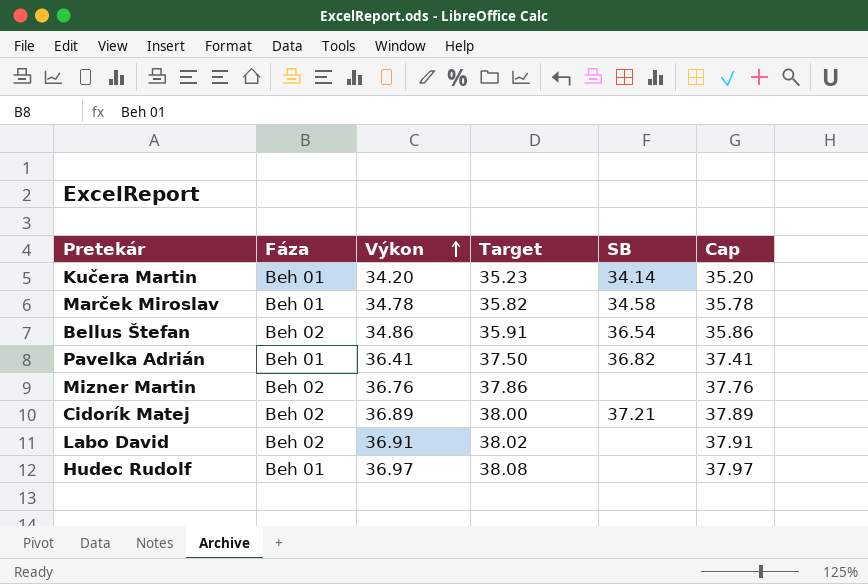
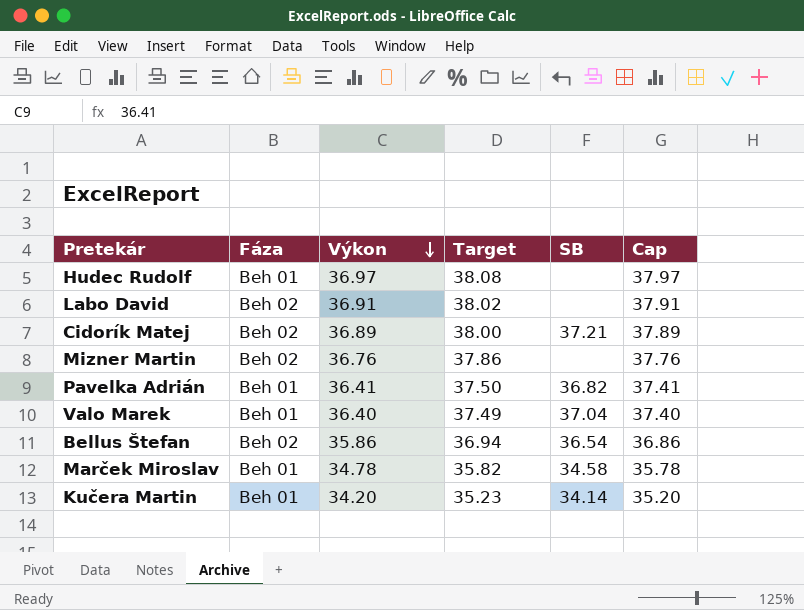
row order: Výkon ascending -> Výkon descending
row Valo Marek: none -> Beh 01 | 36.40 | 37.49 | 37.04 | 37.40
Bellus Štefan | Výkon: 34.86 -> 35.86
Bellus Štefan | Target: 35.91 -> 36.94
Bellus Štefan | Cap: 35.86 -> 36.86

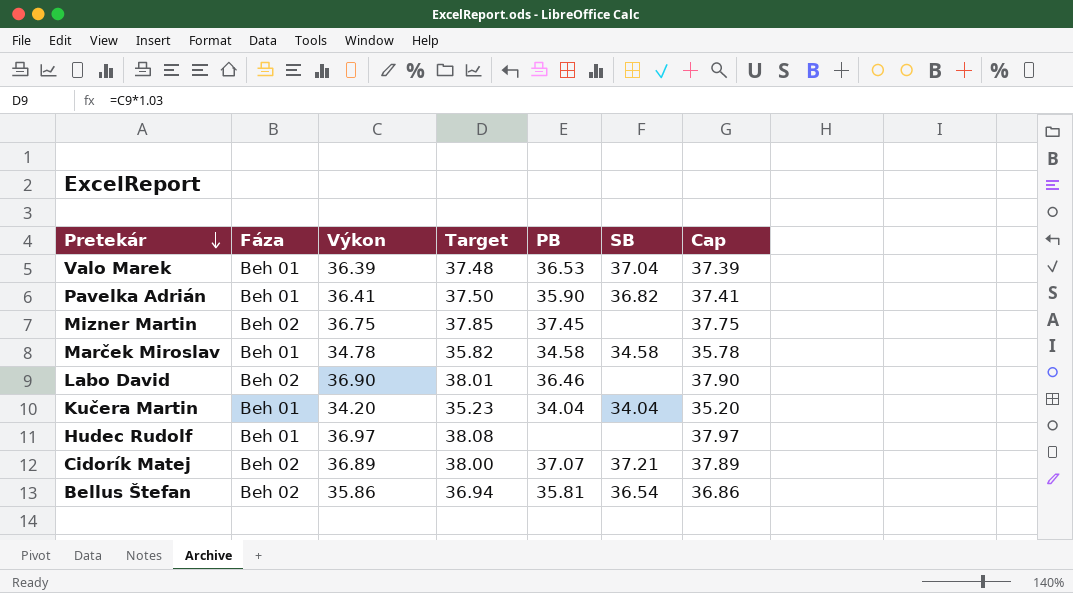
row order: Výkon descending -> Pretekár descending
column PB | position: none -> 5
Valo Marek | Výkon: 36.40 -> 36.39
Valo Marek | Target: 37.49 -> 37.48
Valo Marek | Cap: 37.40 -> 37.39
Mizner Martin | Výkon: 36.76 -> 36.75
Mizner Martin | Target: 37.86 -> 37.85
Mizner Martin | Cap: 37.76 -> 37.75
Labo David | Výkon: 36.91 -> 36.90
Labo David | Target: 38.02 -> 38.01
Labo David | Cap: 37.91 -> 37.90
Kučera Martin | SB: 34.14 -> 34.04

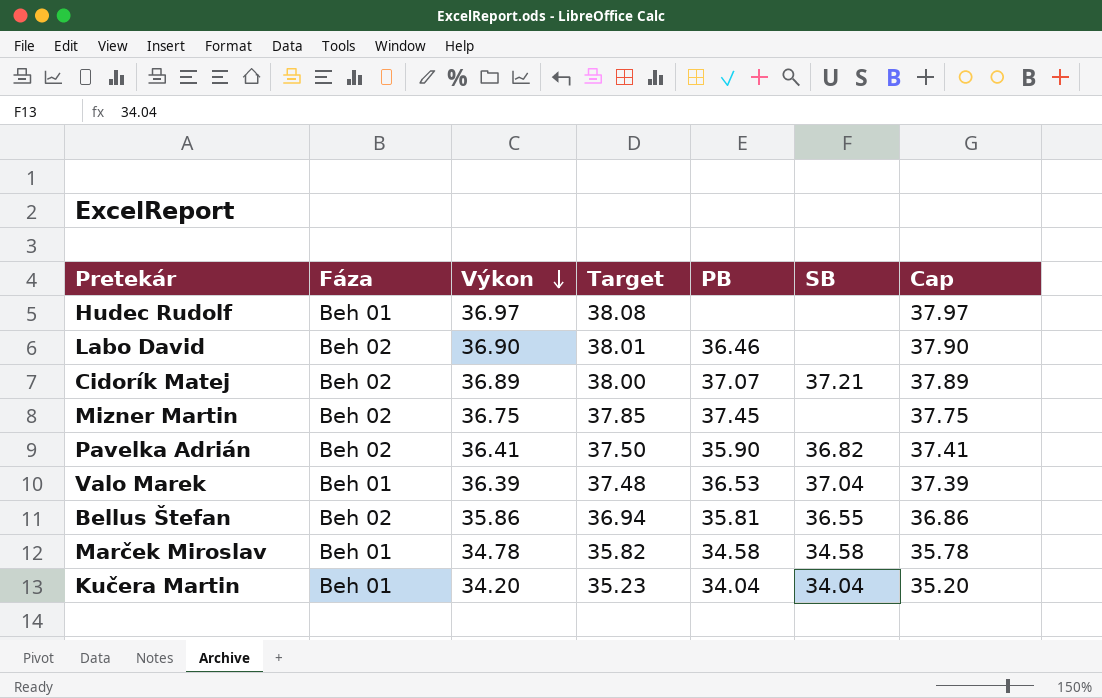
row order: Pretekár descending -> Výkon descending
Pavelka Adrián | Fáza: Beh 01 -> Beh 02
Bellus Štefan | SB: 36.54 -> 36.55

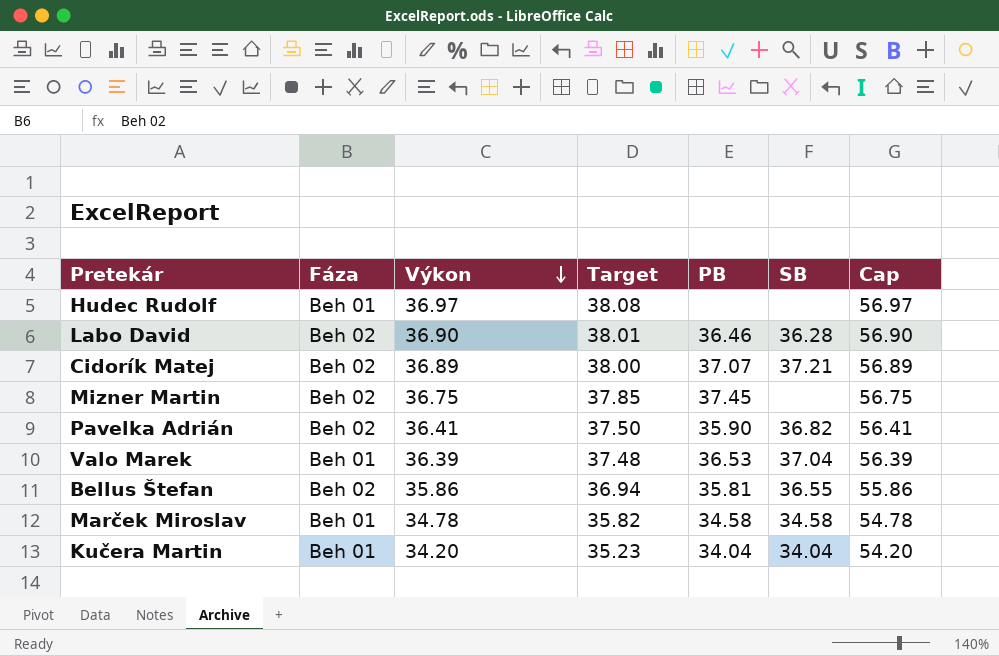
column Cap | formula: [Výkon] + 1 -> [Výkon] + 20
Labo David | SB: none -> 36.28

